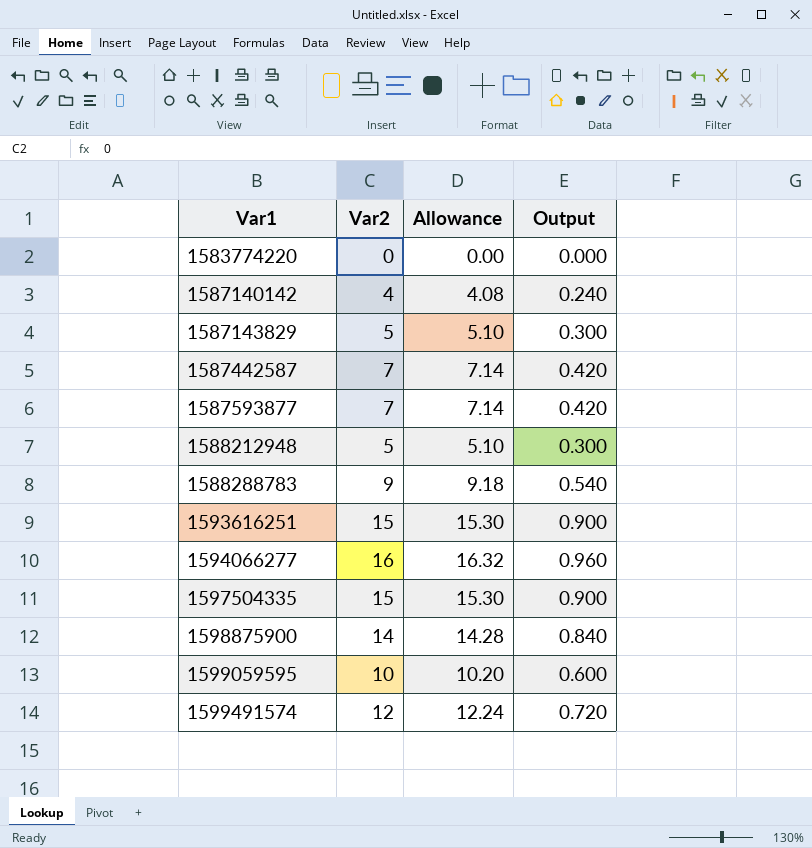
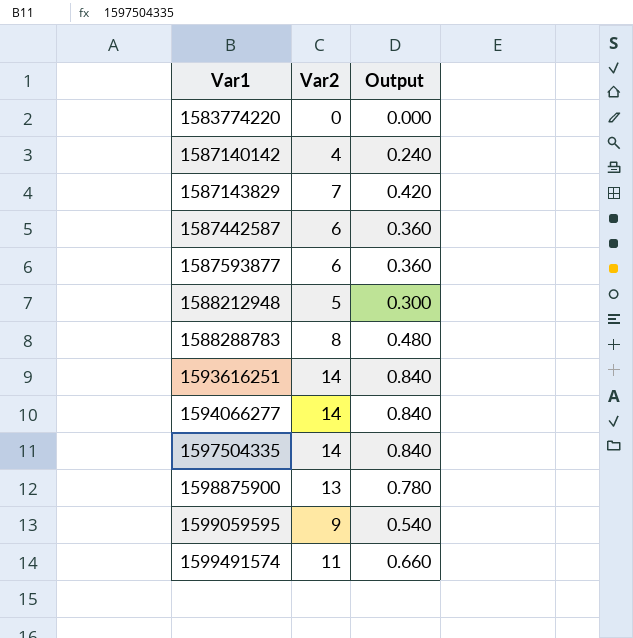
column Allowance | formula: [Var2] * 1.02 -> none
1587143829 | Var2: 5 -> 7
1587143829 | Output: 0.300 -> 0.420
1587442587 | Var2: 7 -> 6
1587442587 | Output: 0.420 -> 0.360
1587593877 | Var2: 7 -> 6
1587593877 | Output: 0.420 -> 0.360
1588288783 | Var2: 9 -> 8
1588288783 | Output: 0.540 -> 0.480
1593616251 | Var2: 15 -> 14
1593616251 | Output: 0.900 -> 0.840
1594066277 | Var2: 16 -> 14
1594066277 | Output: 0.960 -> 0.840
1597504335 | Var2: 15 -> 14
1597504335 | Output: 0.900 -> 0.840
1598875900 | Var2: 14 -> 13
1598875900 | Output: 0.840 -> 0.780
1599059595 | Var2: 10 -> 9
1599059595 | Output: 0.600 -> 0.540
1599491574 | Var2: 12 -> 11
1599491574 | Output: 0.720 -> 0.660

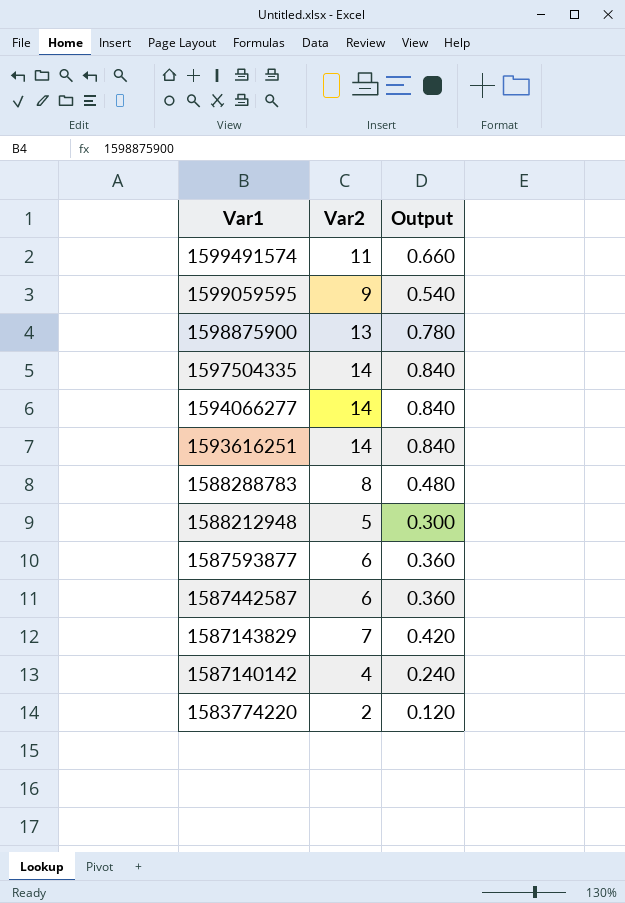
row order: Var1 ascending -> Var1 descending
1583774220 | Var2: 0 -> 2
1583774220 | Output: 0.000 -> 0.120

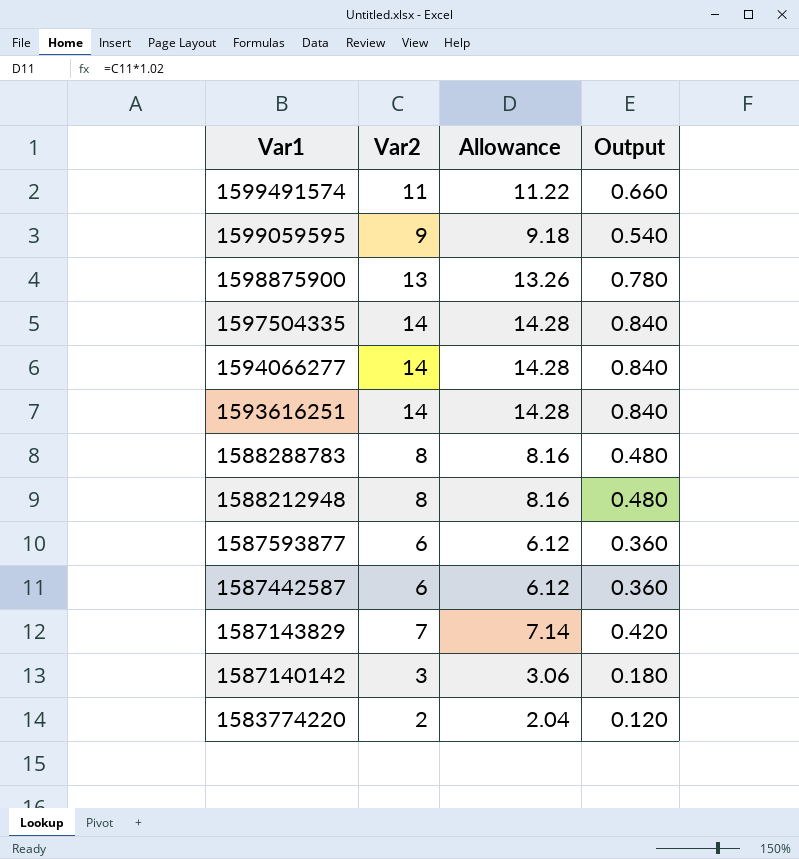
column Allowance | formula: none -> [Var2] * 1.02
1588212948 | Var2: 5 -> 8
1588212948 | Output: 0.300 -> 0.480
1587140142 | Var2: 4 -> 3
1587140142 | Output: 0.240 -> 0.180

